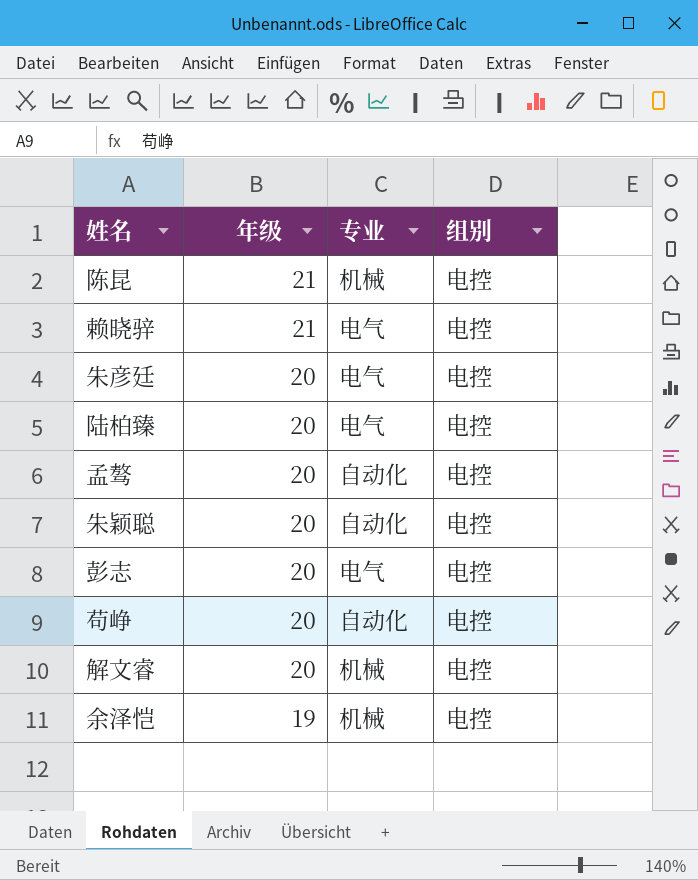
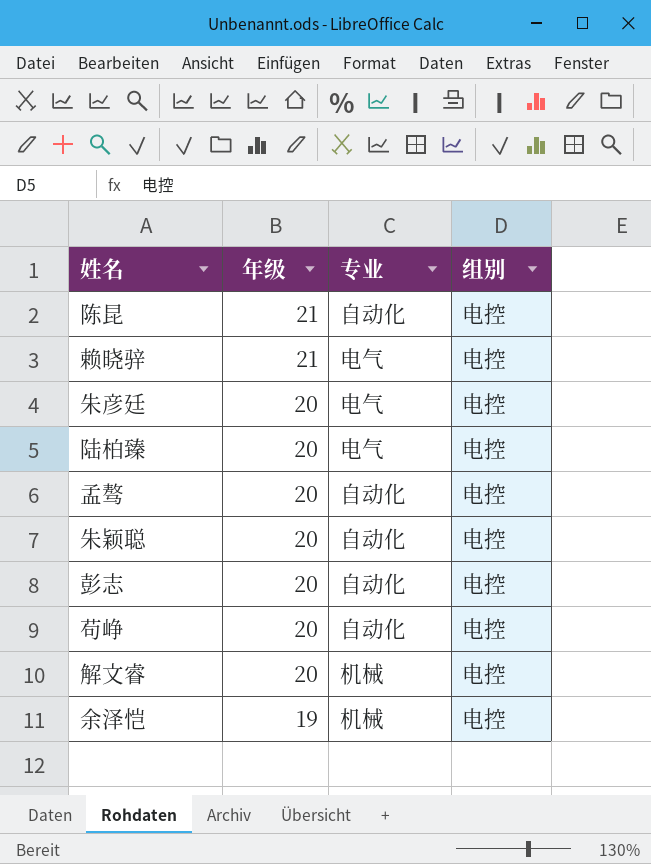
陈昆 | 专业: 机械 -> 自动化
彭志 | 专业: 电气 -> 自动化

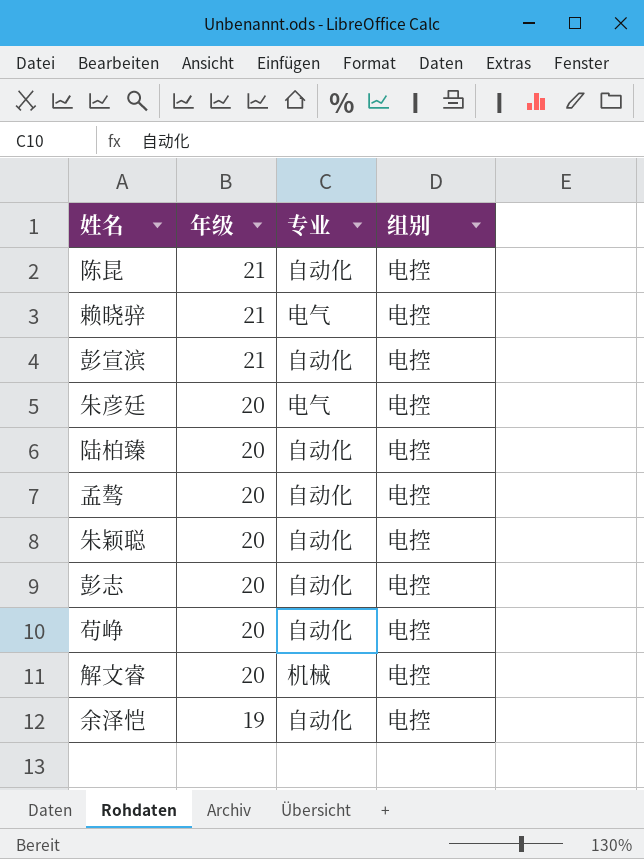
row 彭宣滨: none -> 21 | 自动化 | 电控
陆柏臻 | 专业: 电气 -> 自动化
余泽恺 | 专业: 机械 -> 自动化

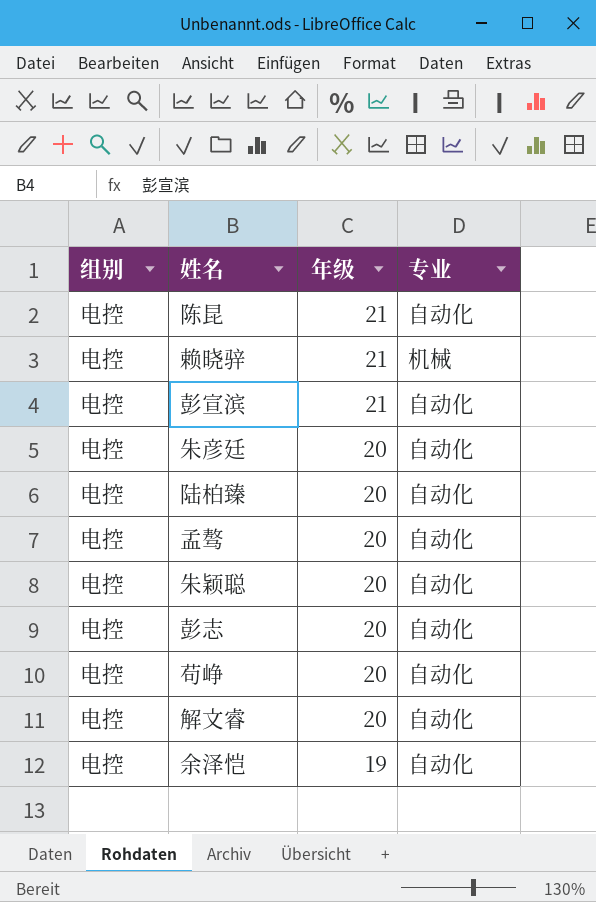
column 组别 | position: 4 -> 1
赖晓骍 | 专业: 电气 -> 机械
朱彦廷 | 专业: 电气 -> 自动化
解文睿 | 专业: 机械 -> 自动化

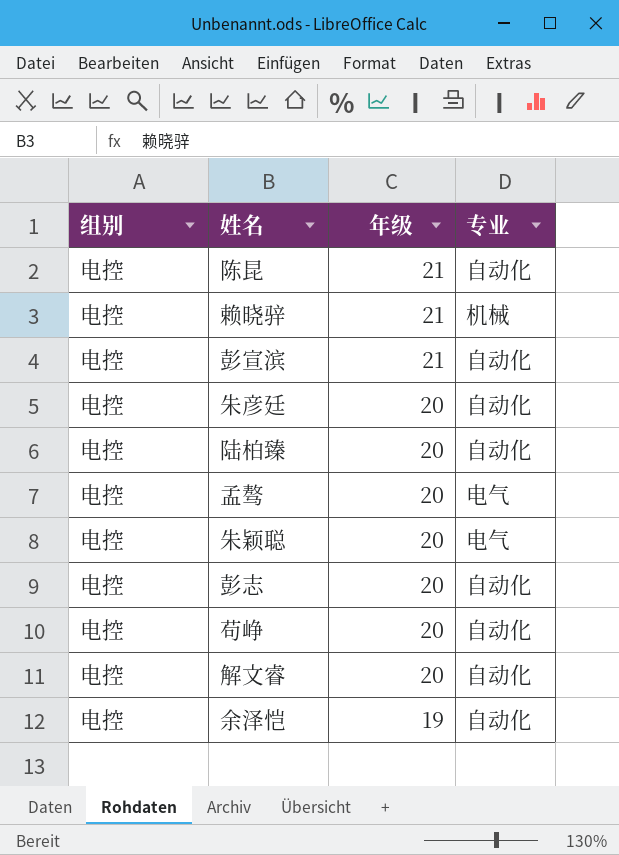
孟骜 | 专业: 自动化 -> 电气
朱颖聪 | 专业: 自动化 -> 电气

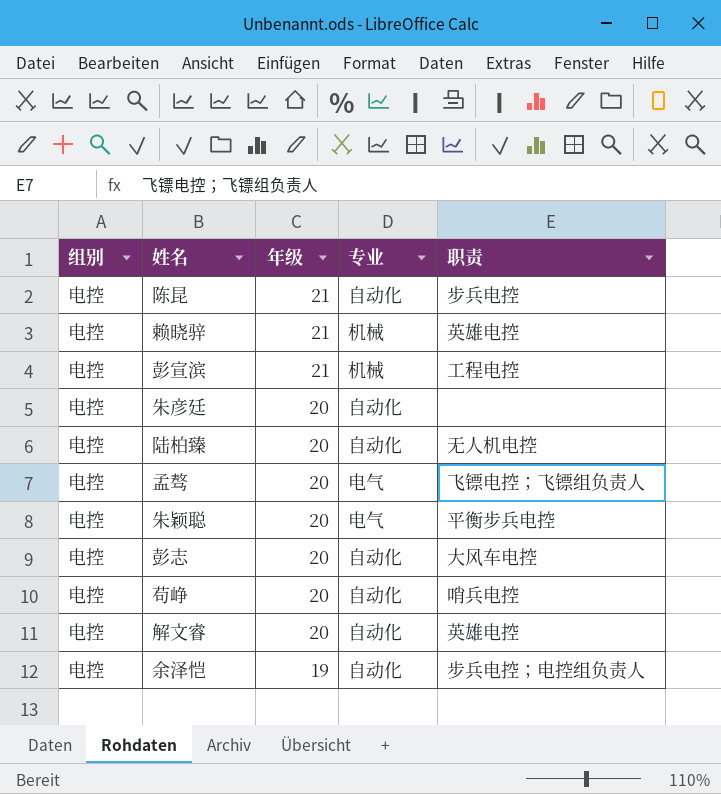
column 职责 | position: none -> 5
彭宣滨 | 专业: 自动化 -> 机械

